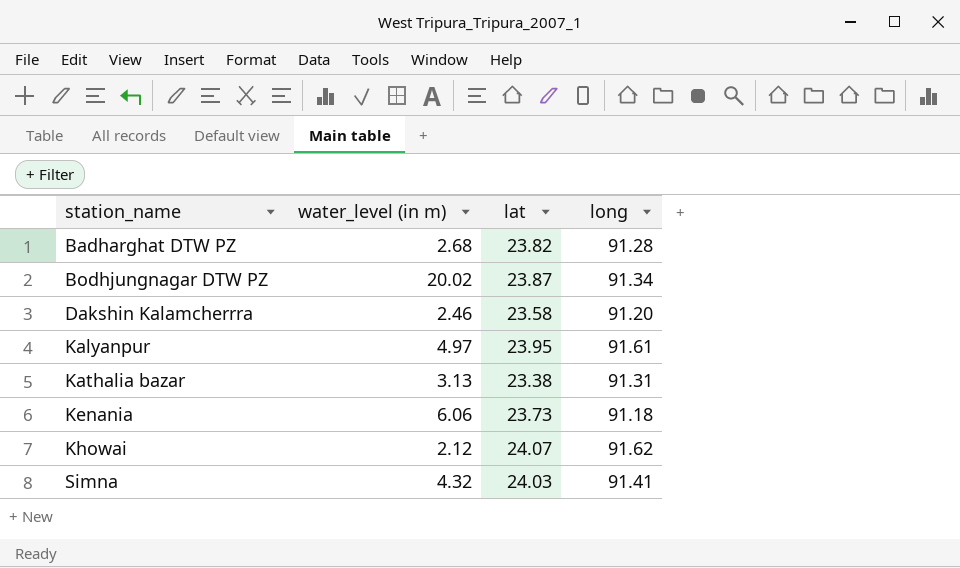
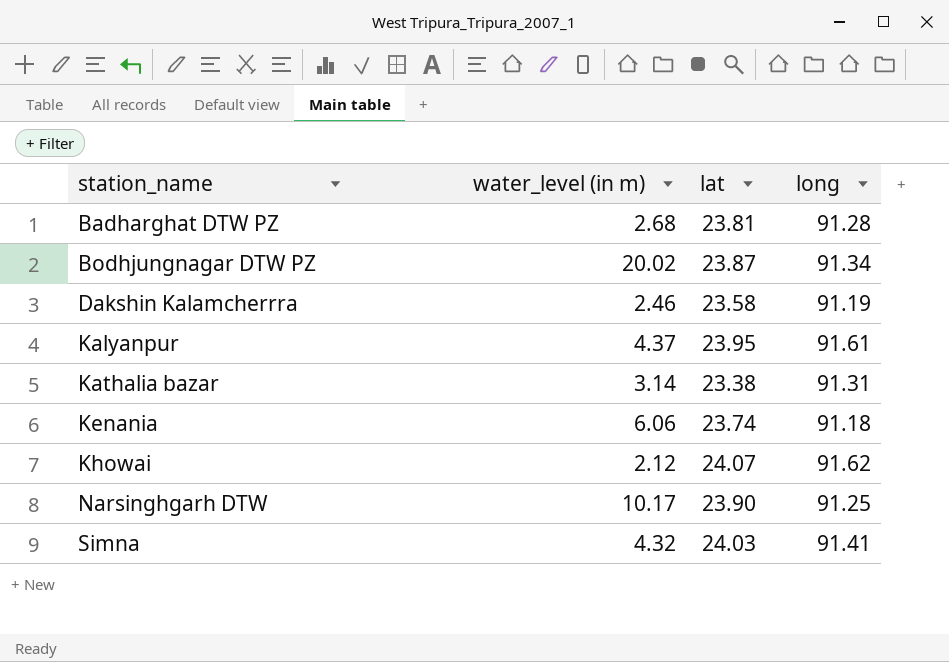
Badharghat DTW PZ | lat: 23.82 -> 23.81
Dakshin Kalamcherrra | long: 91.20 -> 91.19
Kalyanpur | water_level (in m): 4.97 -> 4.37
Kathalia bazar | water_level (in m): 3.13 -> 3.14
Kenania | lat: 23.73 -> 23.74
row Narsinghgarh DTW: none -> 10.17 | 23.90 | 91.25

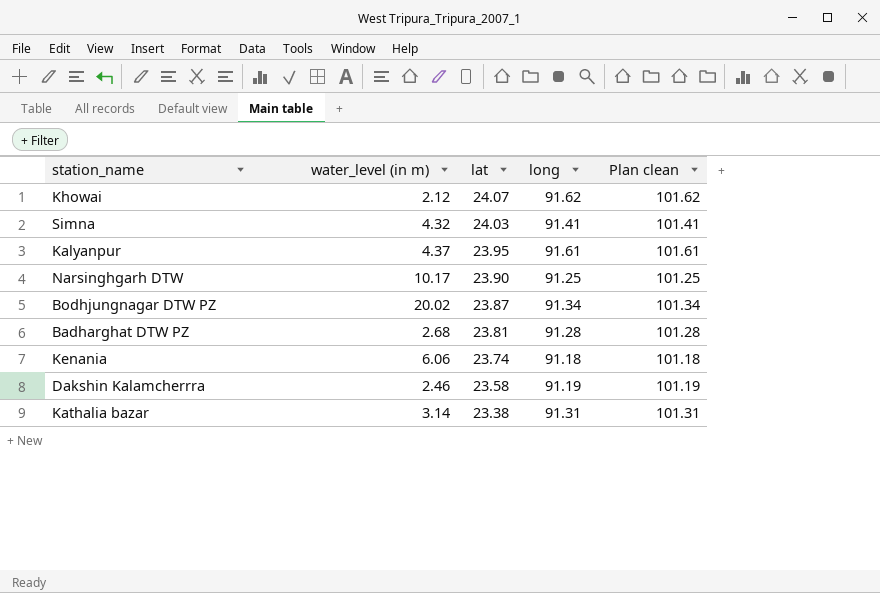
row order: station_name ascending -> lat descending
column Plan clean | formula: none -> [long] + 10

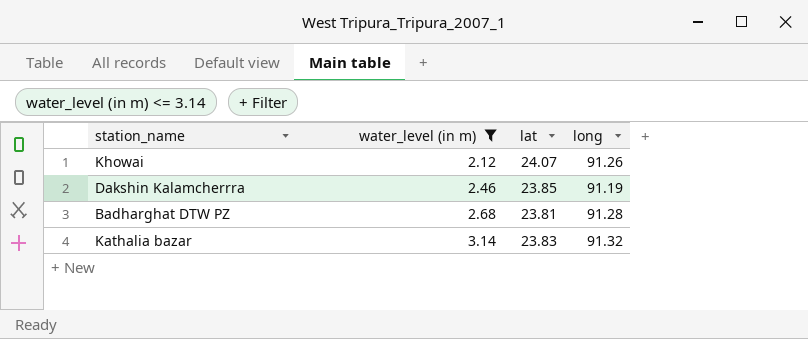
filter: none -> water_level (in m) <= 3.14
row order: lat descending -> water_level (in m) ascending
column Plan clean | formula: [long] + 10 -> none
Khowai | long: 91.62 -> 91.26
Dakshin Kalamcherrra | lat: 23.58 -> 23.85
Kathalia bazar | lat: 23.38 -> 23.83
Kathalia bazar | long: 91.31 -> 91.32

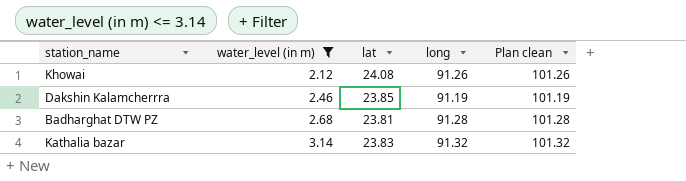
column Plan clean | formula: none -> [long] + 10
Khowai | lat: 24.07 -> 24.08

